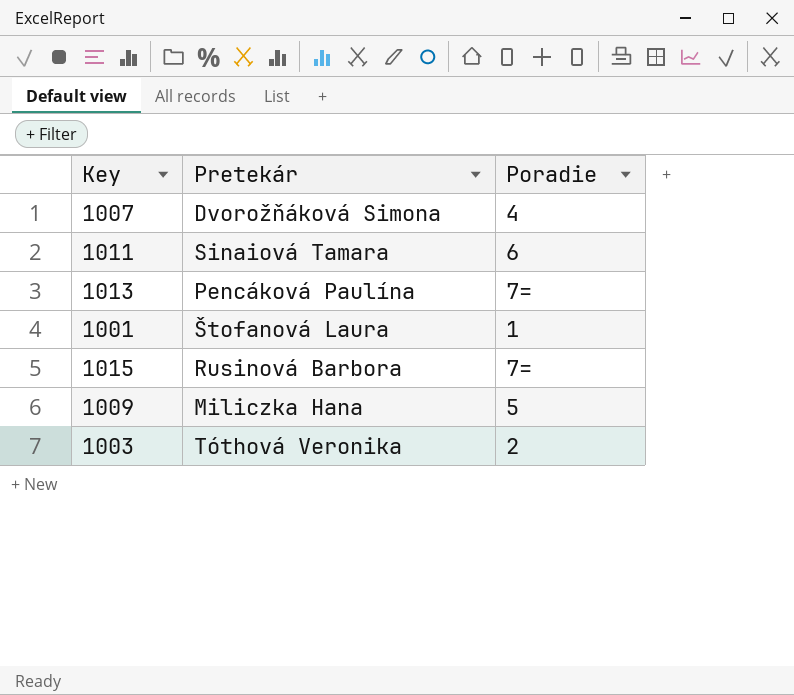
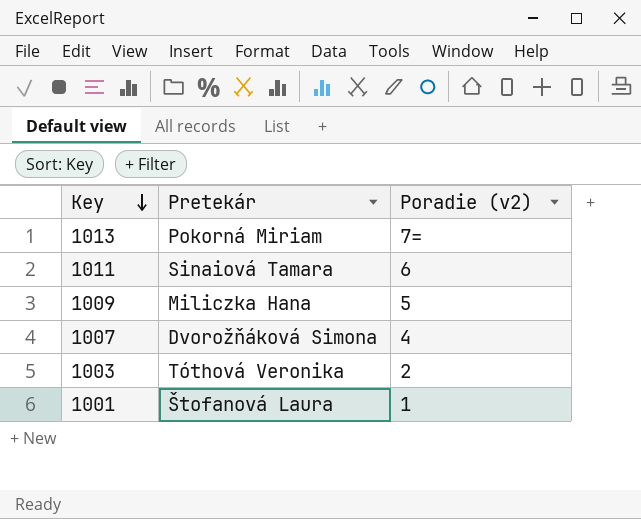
row order: none -> Key descending
column name: Poradie -> Poradie (v2)
row 1015: Rusinová Barbora | 7= -> none
1013 | Pretekár: Pencáková Paulína -> Pokorná Miriam

